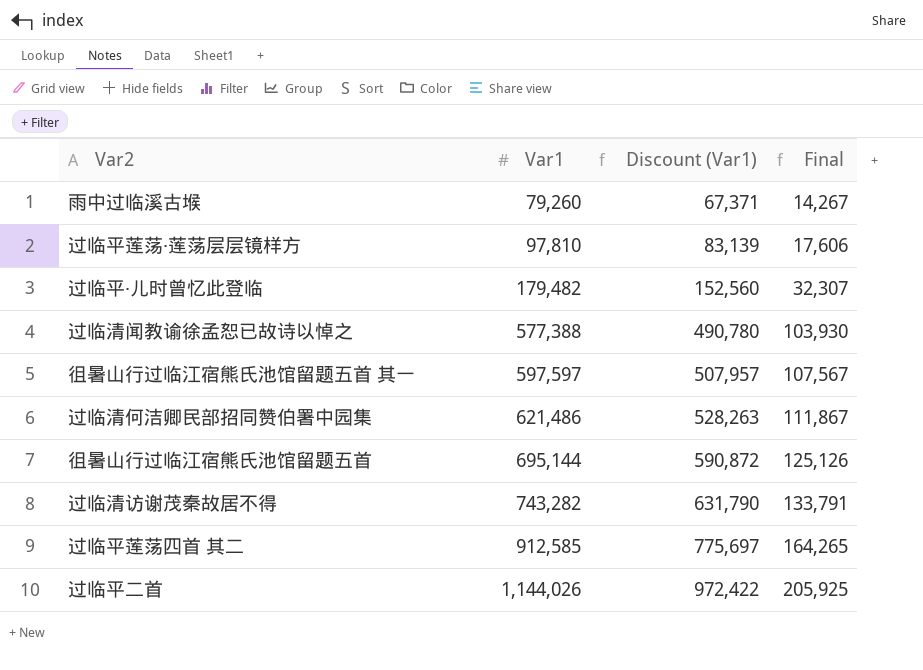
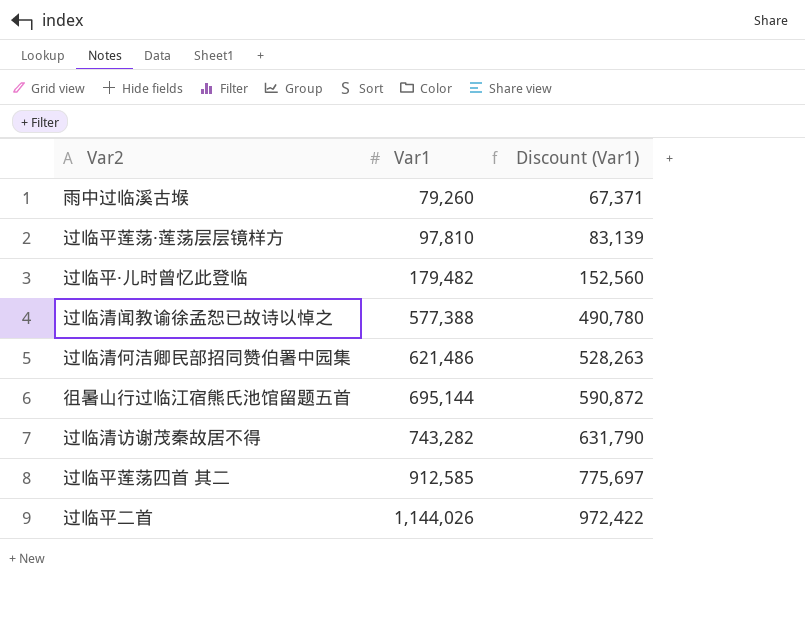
column Final | formula: [Var1] * 0.18 -> none
row 徂暑山行过临江宿熊氏池馆留题五首 其一: 597,597 | 507,957 | 107,567 -> none

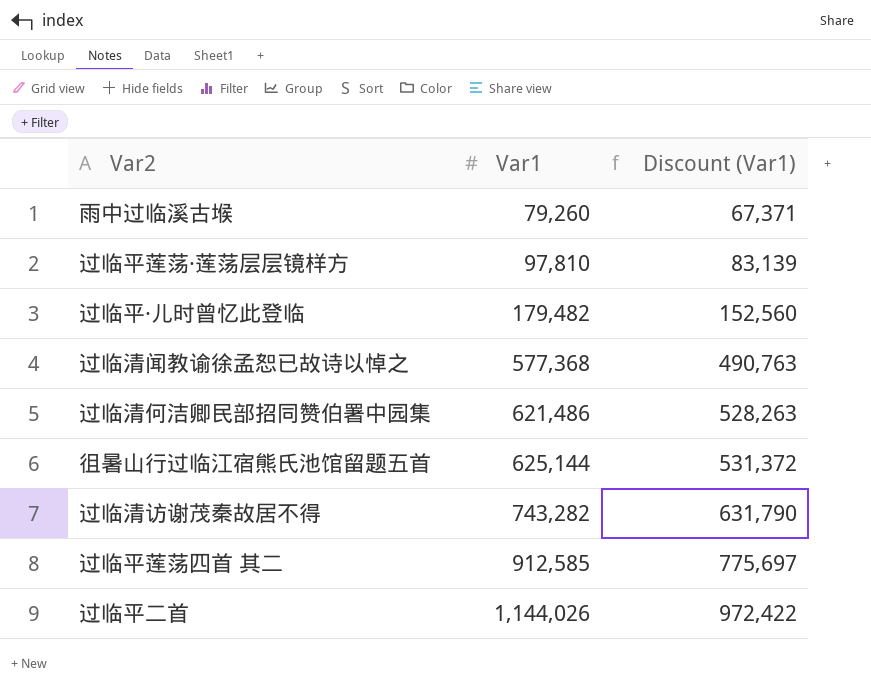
过临清闻教谕徐孟恕已故诗以悼之 | Var1: 577,388 -> 577,368
过临清闻教谕徐孟恕已故诗以悼之 | Discount (Var1): 490,780 -> 490,763
徂暑山行过临江宿熊氏池馆留题五首 | Var1: 695,144 -> 625,144
徂暑山行过临江宿熊氏池馆留题五首 | Discount (Var1): 590,872 -> 531,372

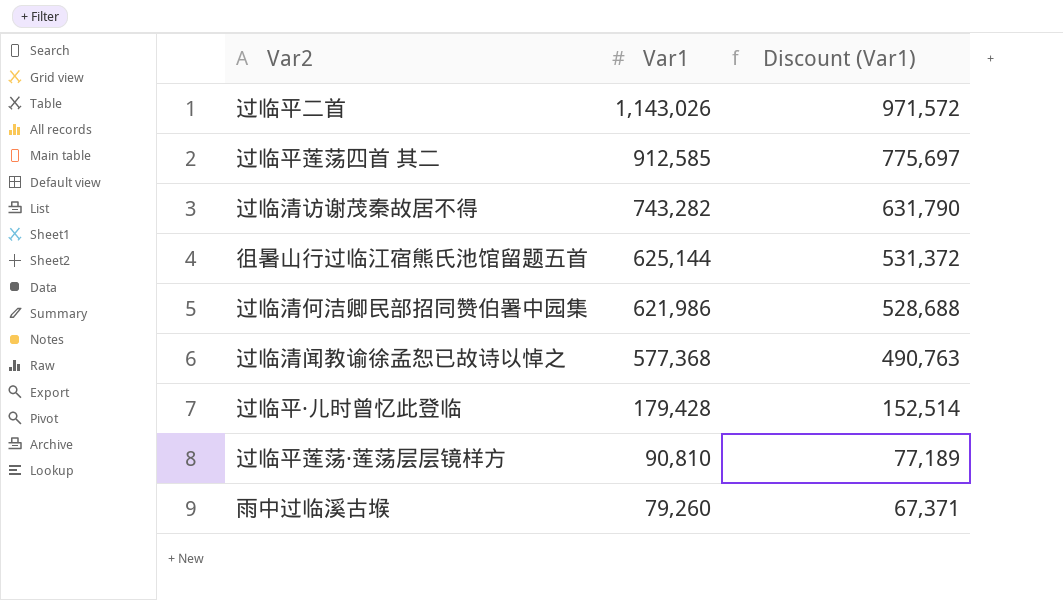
row order: Var1 ascending -> Var1 descending
过临平二首 | Var1: 1,144,026 -> 1,143,026
过临平二首 | Discount (Var1): 972,422 -> 971,572
过临清何洁卿民部招同赞伯署中园集 | Var1: 621,486 -> 621,986
过临清何洁卿民部招同赞伯署中园集 | Discount (Var1): 528,263 -> 528,688
过临平·儿时曾忆此登临 | Var1: 179,482 -> 179,428
过临平·儿时曾忆此登临 | Discount (Var1): 152,560 -> 152,514
过临平莲荡·莲荡层层镜样方 | Var1: 97,810 -> 90,810
过临平莲荡·莲荡层层镜样方 | Discount (Var1): 83,139 -> 77,189

